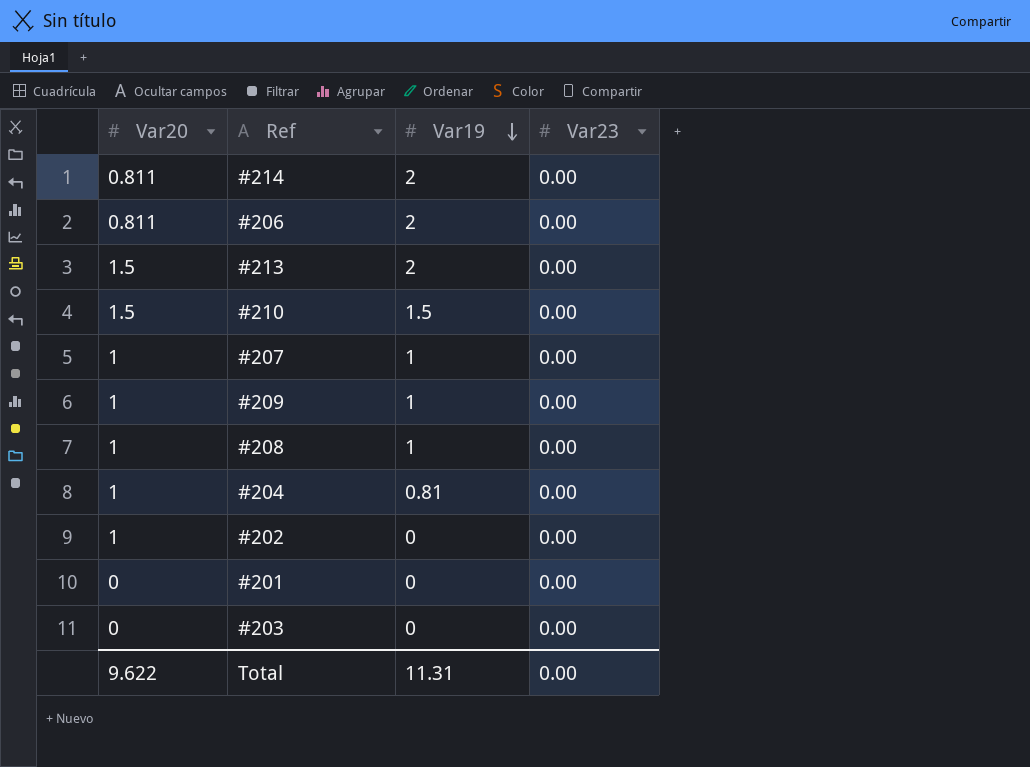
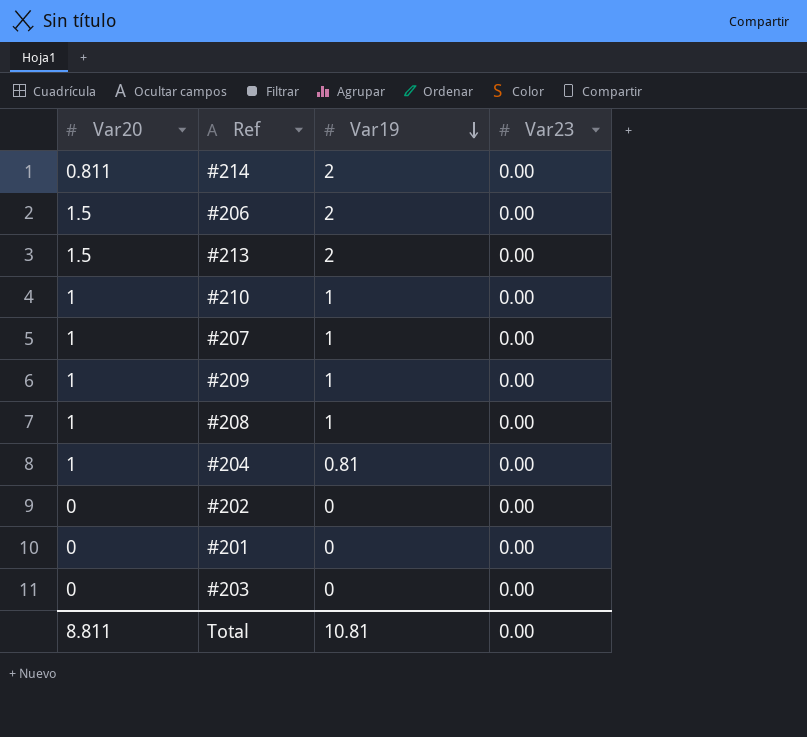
#206 | Var20: 0.811 -> 1.5
#210 | Var20: 1.5 -> 1
#210 | Var19: 1.5 -> 1
#202 | Var20: 1 -> 0
Total | Var20: 9.622 -> 8.811
Total | Var19: 11.31 -> 10.81

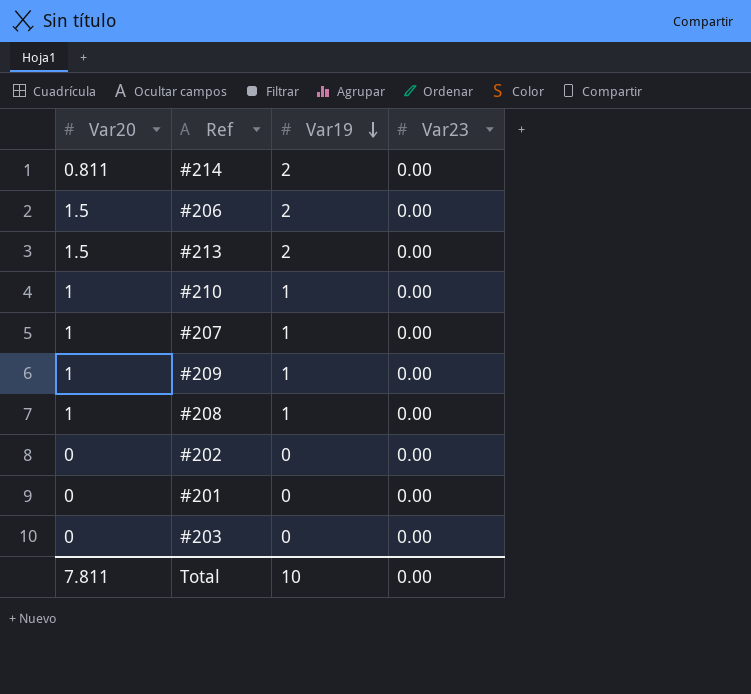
row #204: 1 | 0.81 | 0.00 -> none
Total | Var20: 8.811 -> 7.811
Total | Var19: 10.81 -> 10

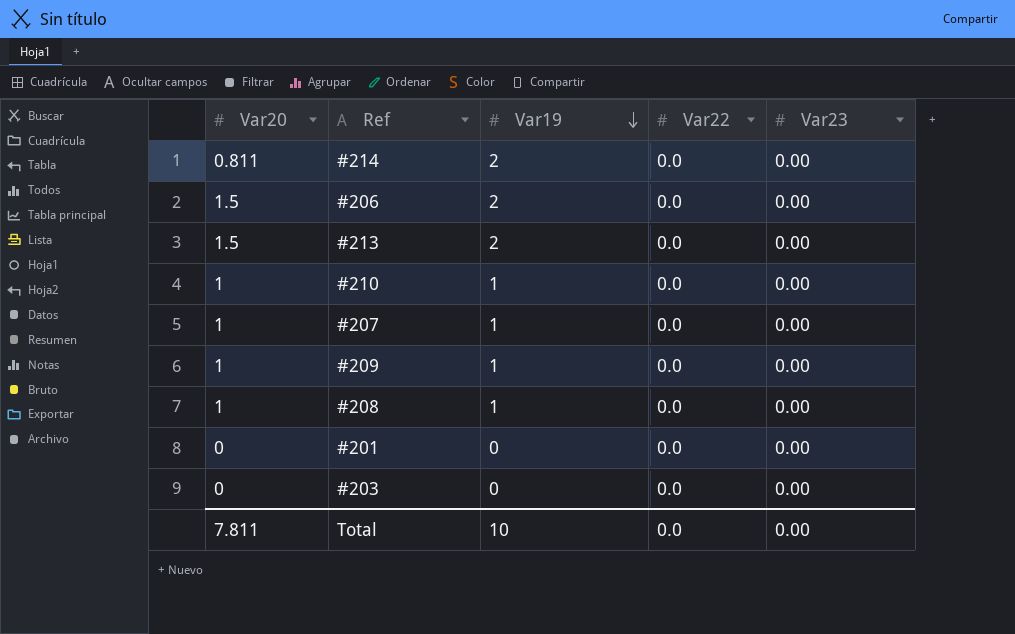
column Var22 | position: none -> 4
row #202: 0 | 0 | 0.00 -> none

